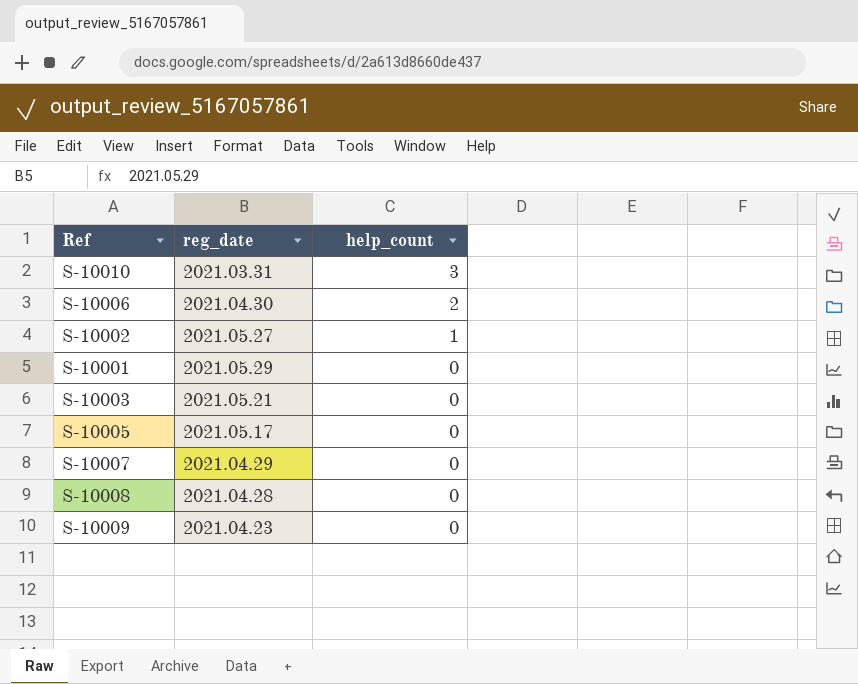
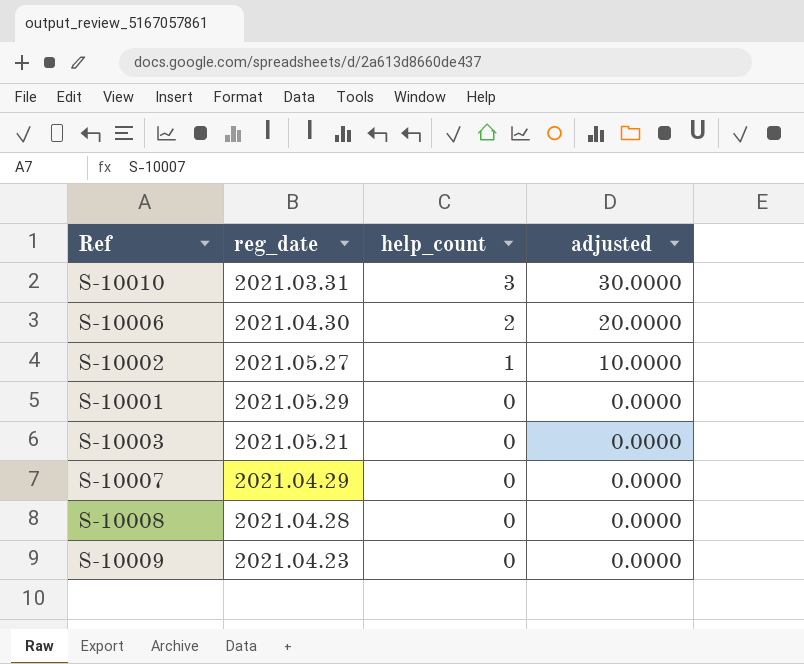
column adjusted | formula: none -> [help_count] * 10
row S-10005: 2021.05.17 | 0 -> none

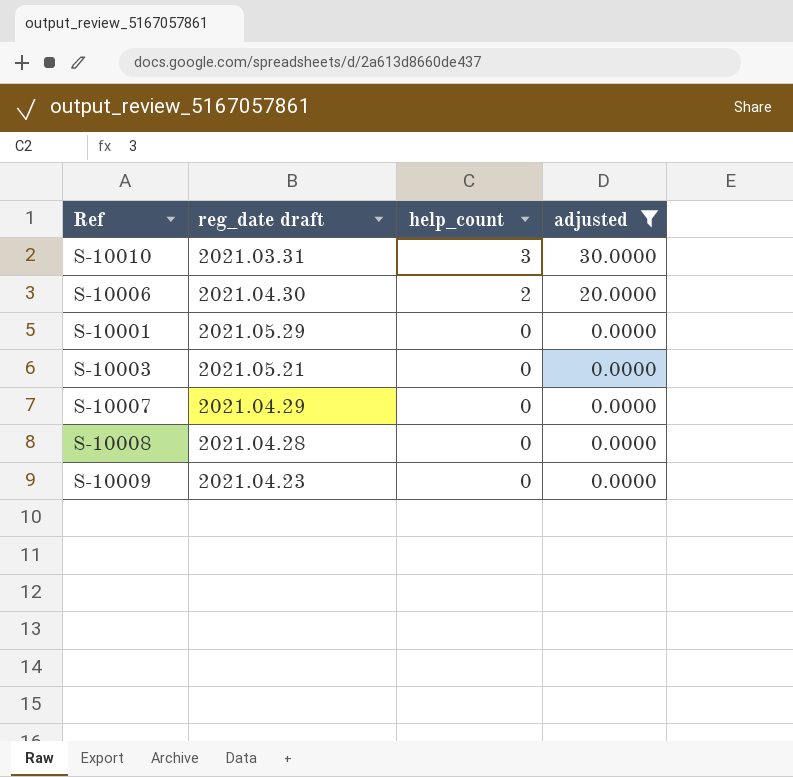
filter: none -> adjusted != 10.0000
column name: reg_date -> reg_date draft

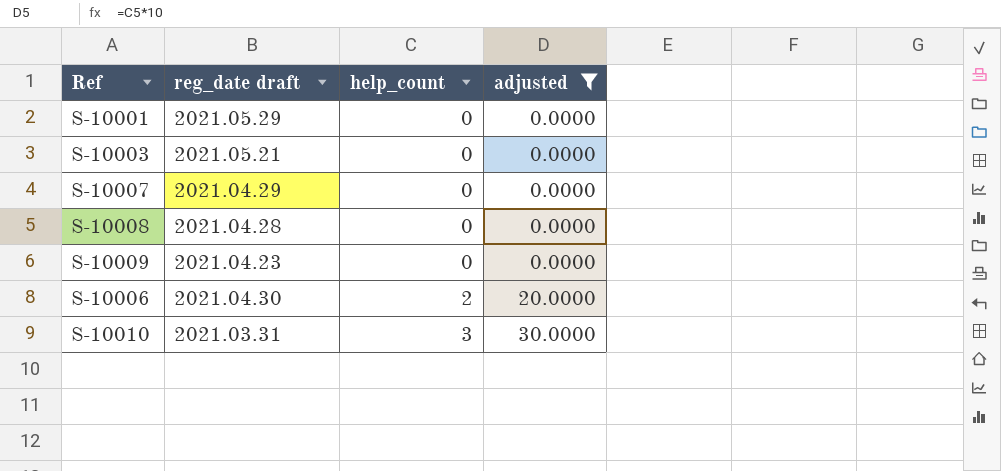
row order: help_count descending -> help_count ascending

